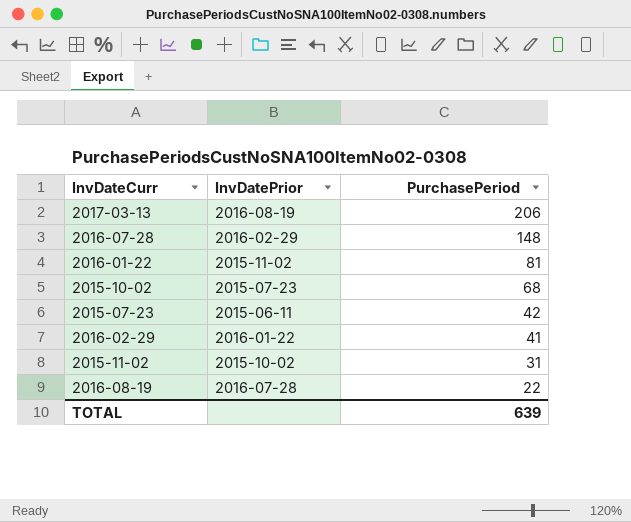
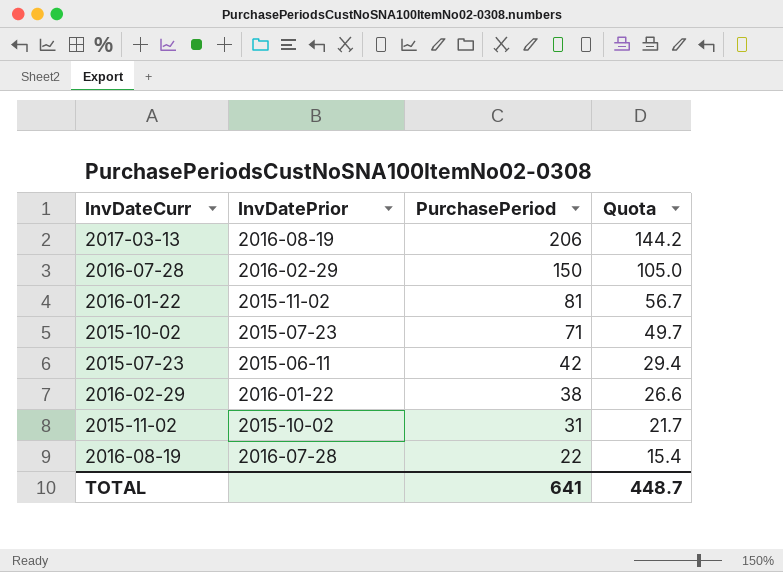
column Quota | formula: none -> [PurchasePeriod] * 0.7
2016-07-28 | PurchasePeriod: 148 -> 150
2015-10-02 | PurchasePeriod: 68 -> 71
2016-02-29 | PurchasePeriod: 41 -> 38
TOTAL | PurchasePeriod: 639 -> 641

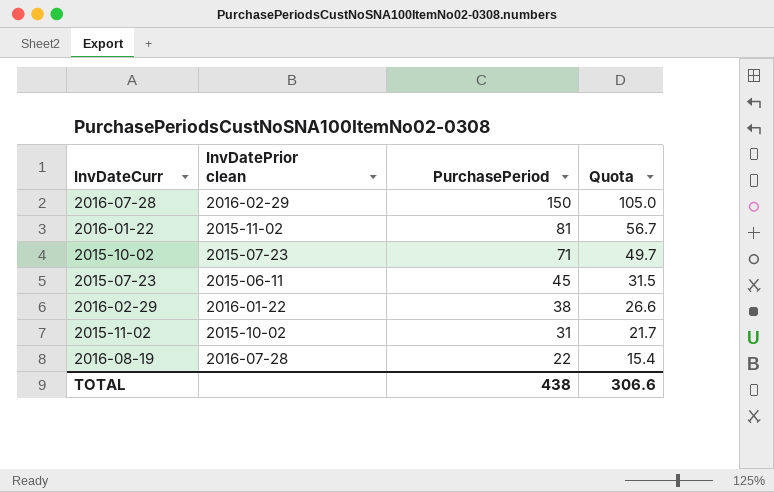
column name: InvDatePrior -> InvDatePrior clean
row 2017-03-13: 2016-08-19 | 206 | 144.2 -> none
2015-07-23 | PurchasePeriod: 42 -> 45
2015-07-23 | Quota: 29.4 -> 31.5
TOTAL | PurchasePeriod: 641 -> 438
TOTAL | Quota: 448.7 -> 306.6

